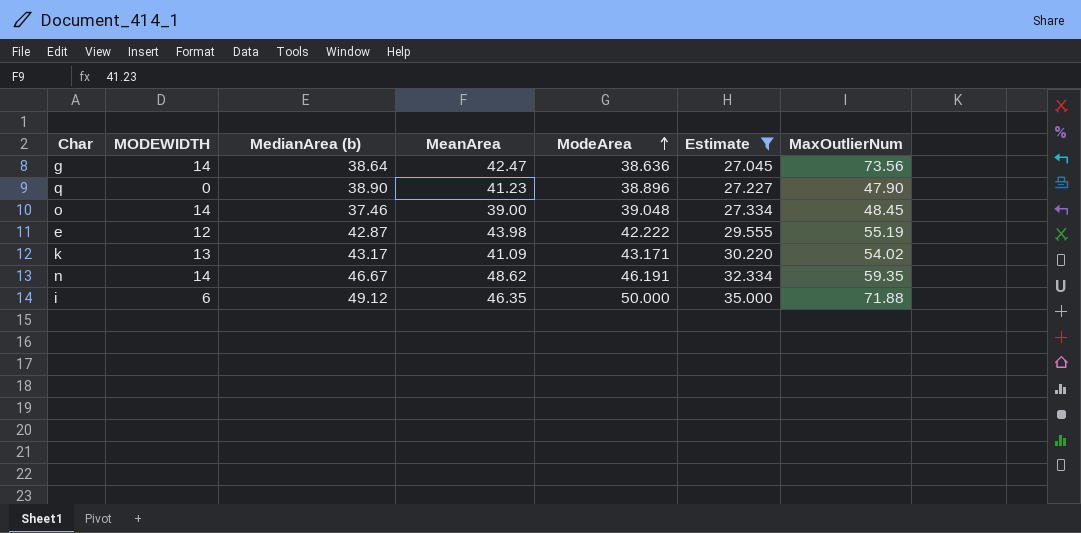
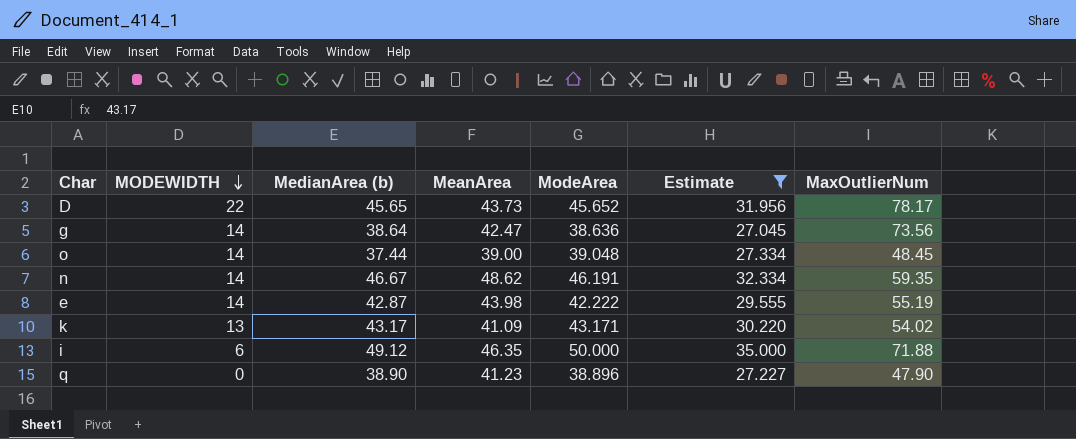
row order: ModeArea ascending -> MODEWIDTH descending
row D: none -> 22 | 45.65 | 43.73 | 45.652 | 31.956 | 78.17
o | MedianArea (b): 37.46 -> 37.44
e | MODEWIDTH: 12 -> 14

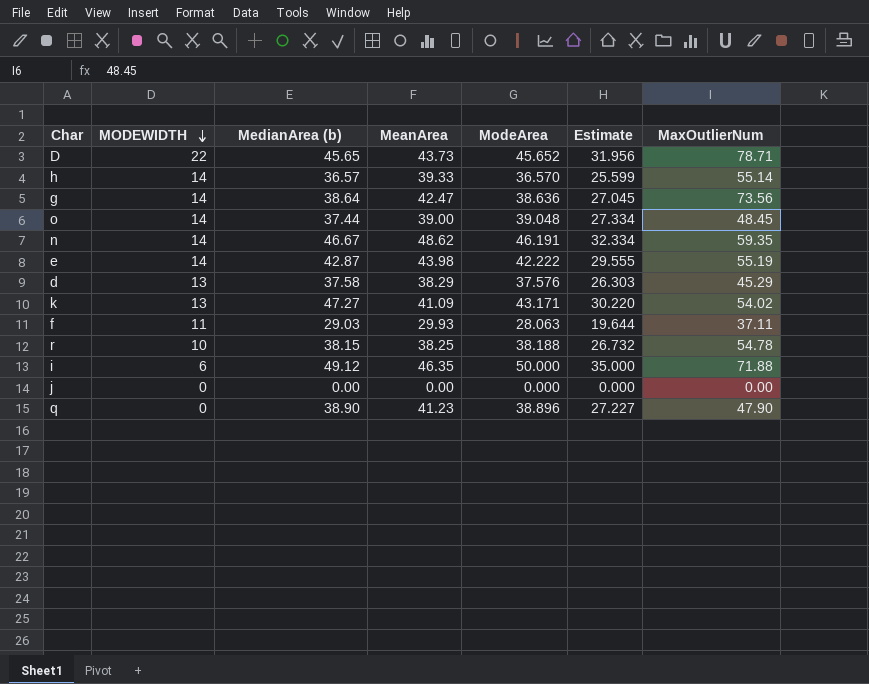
filter: Estimate >= 27.045 -> none
D | MaxOutlierNum: 78.17 -> 78.71
k | MedianArea (b): 43.17 -> 47.27

